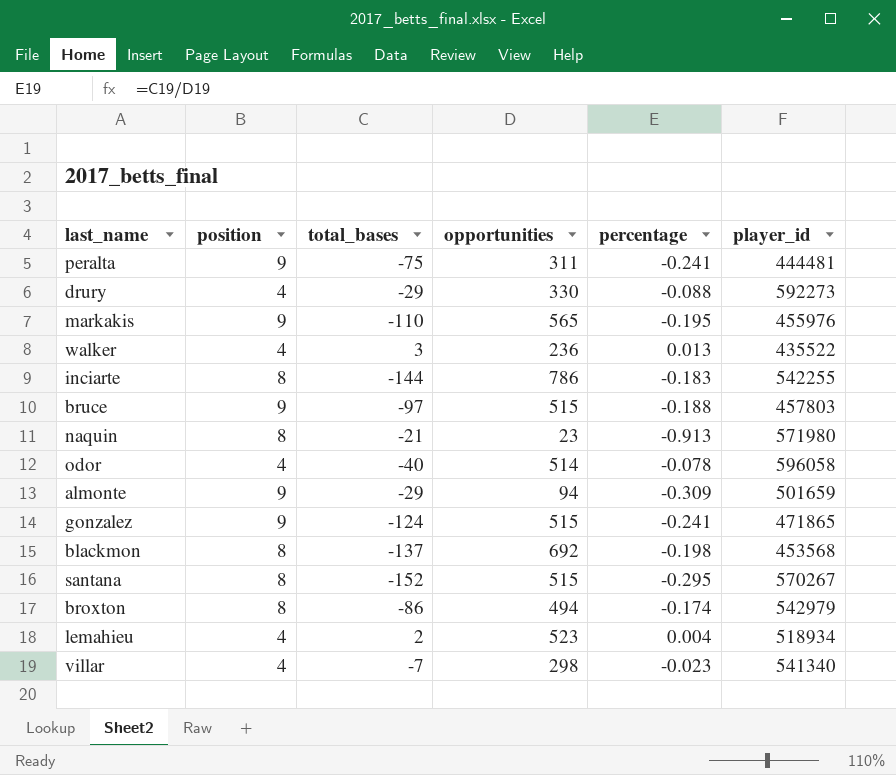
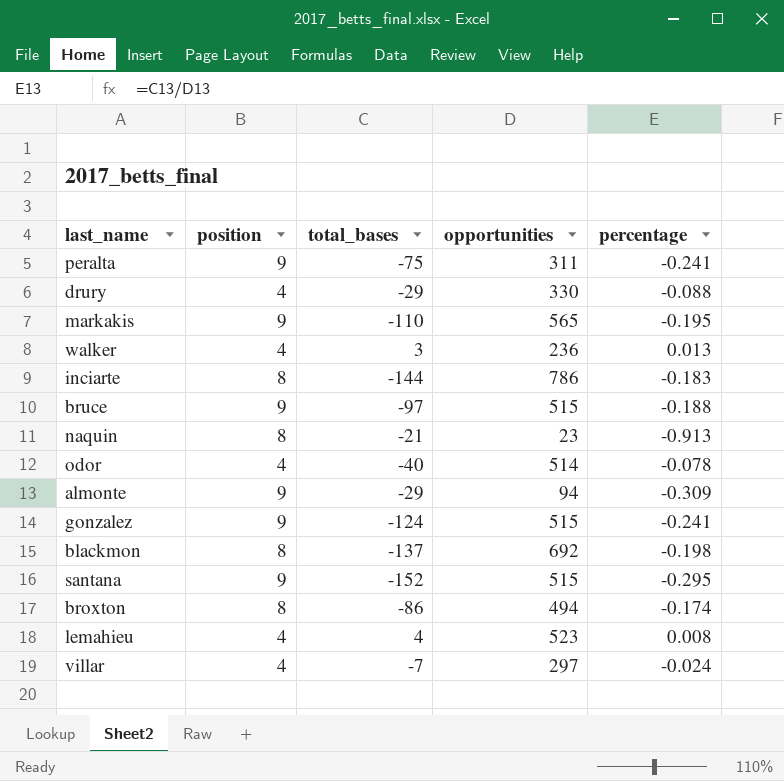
column player_id | position: 6 -> none
santana | position: 8 -> 9
lemahieu | total_bases: 2 -> 4
lemahieu | percentage: 0.004 -> 0.008
villar | opportunities: 298 -> 297
villar | percentage: -0.023 -> -0.024

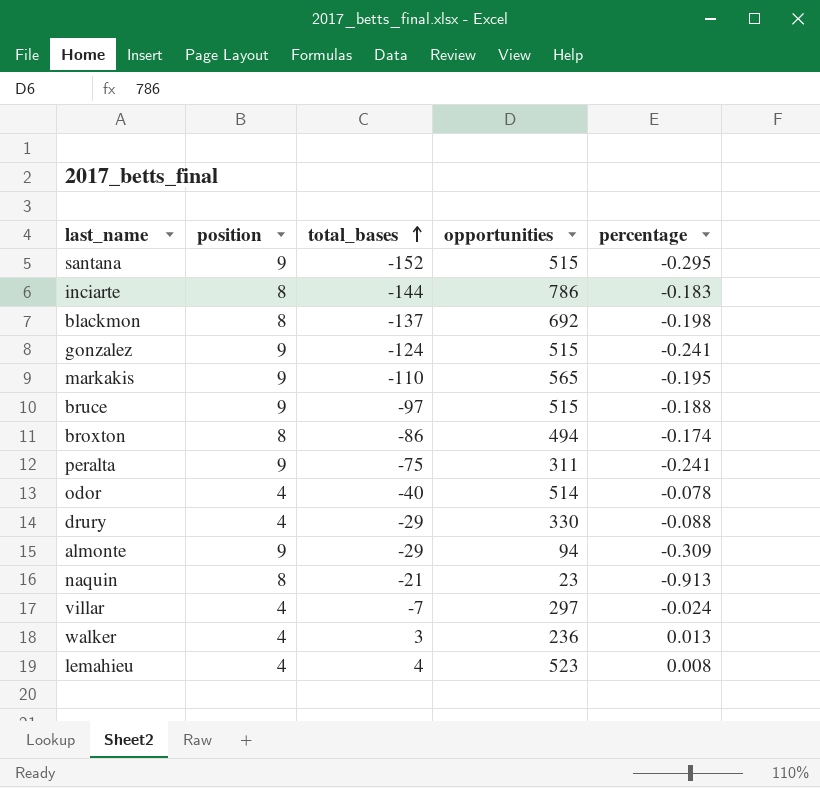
row order: none -> total_bases ascending

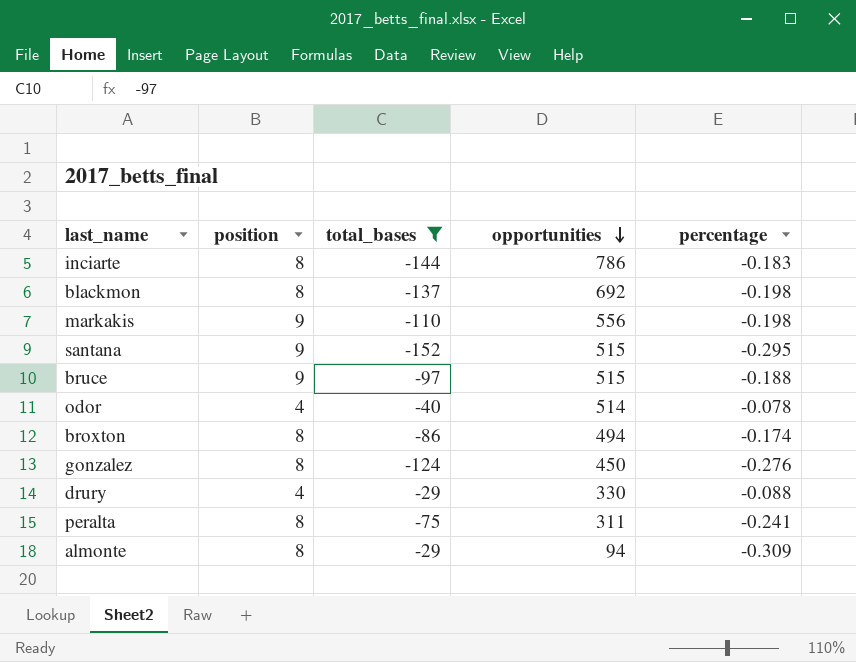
filter: none -> total_bases <= -29
row order: total_bases ascending -> opportunities descending
markakis | opportunities: 565 -> 556
markakis | percentage: -0.195 -> -0.198
gonzalez | position: 9 -> 8
gonzalez | opportunities: 515 -> 450
gonzalez | percentage: -0.241 -> -0.276
peralta | position: 9 -> 8
almonte | position: 9 -> 8

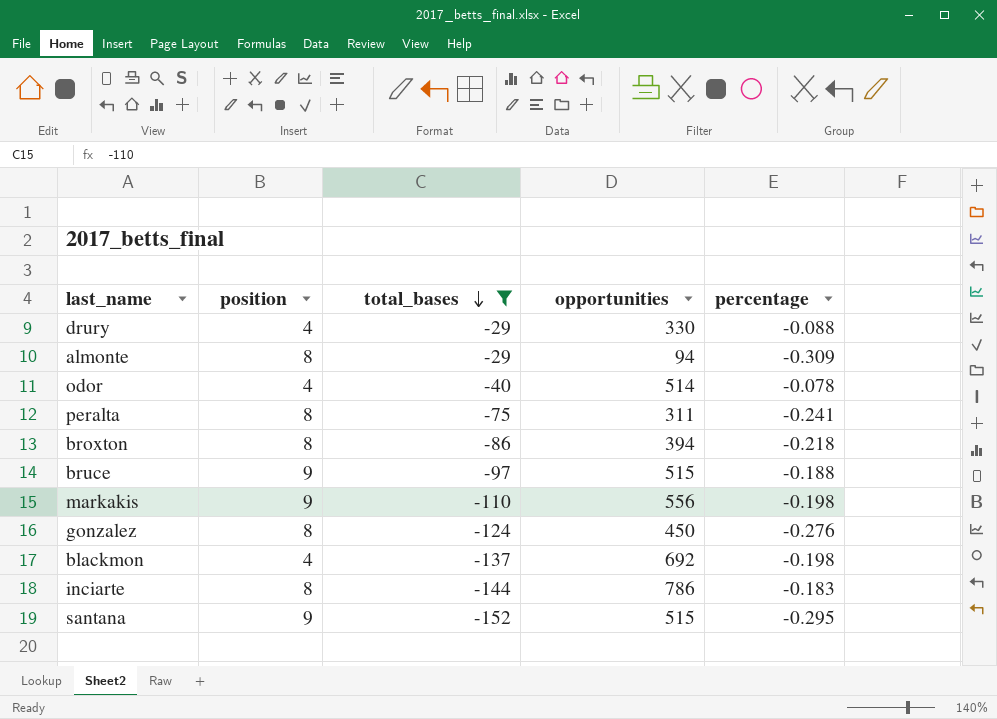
row order: opportunities descending -> total_bases descending
broxton | opportunities: 494 -> 394
broxton | percentage: -0.174 -> -0.218
blackmon | position: 8 -> 4

